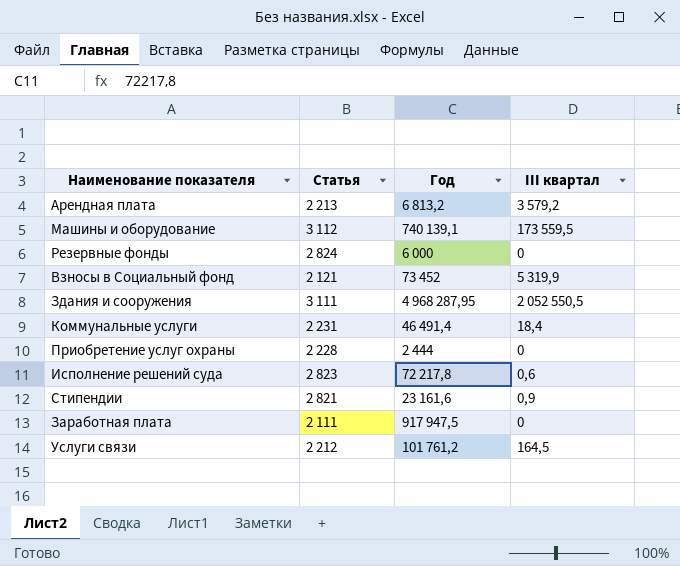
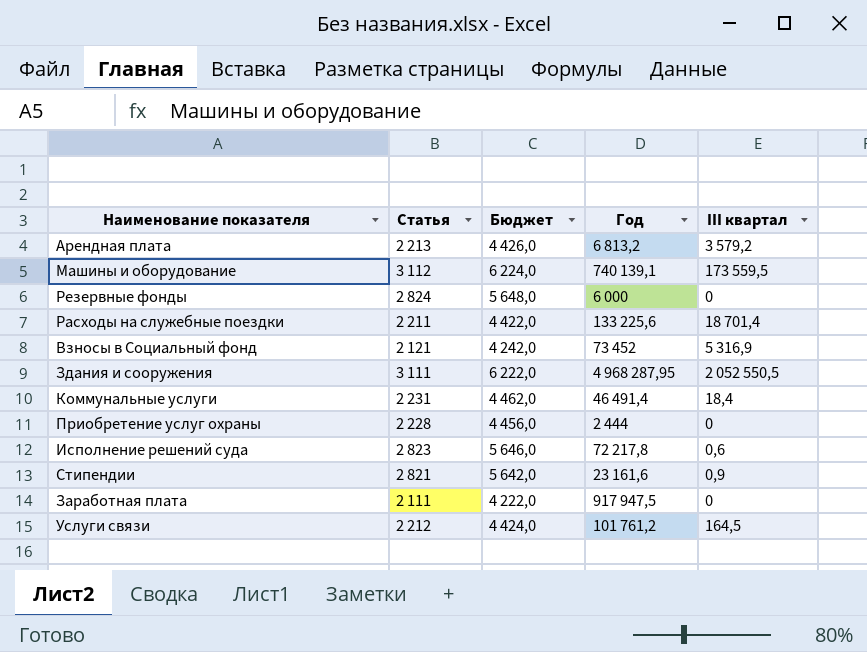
column Бюджет | formula: none -> [Статья] * 2
row Расходы на служебные поездки: none -> 2 211 | 4 422,0 | 133 225,6 | 18 701,4
Взносы в Социальный фонд | III квартал: 5 319,9 -> 5 316,9

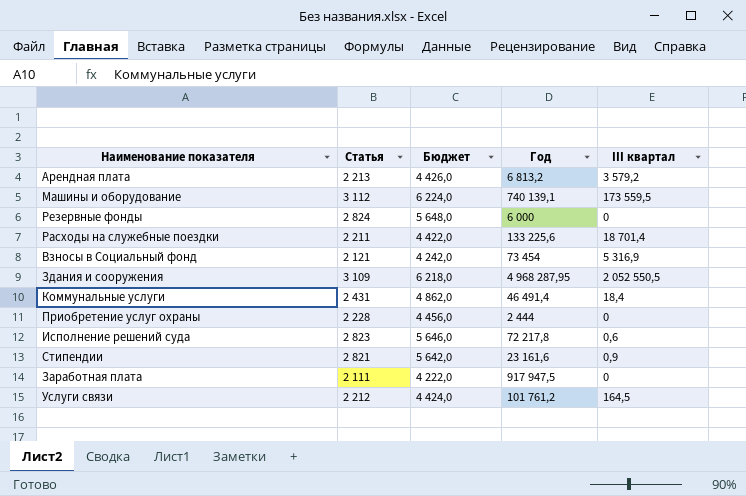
Взносы в Социальный фонд | Год: 73 452 -> 73 454
Здания и сооружения | Статья: 3 111 -> 3 109
Здания и сооружения | Бюджет: 6 222,0 -> 6 218,0
Коммунальные услуги | Статья: 2 231 -> 2 431
Коммунальные услуги | Бюджет: 4 462,0 -> 4 862,0

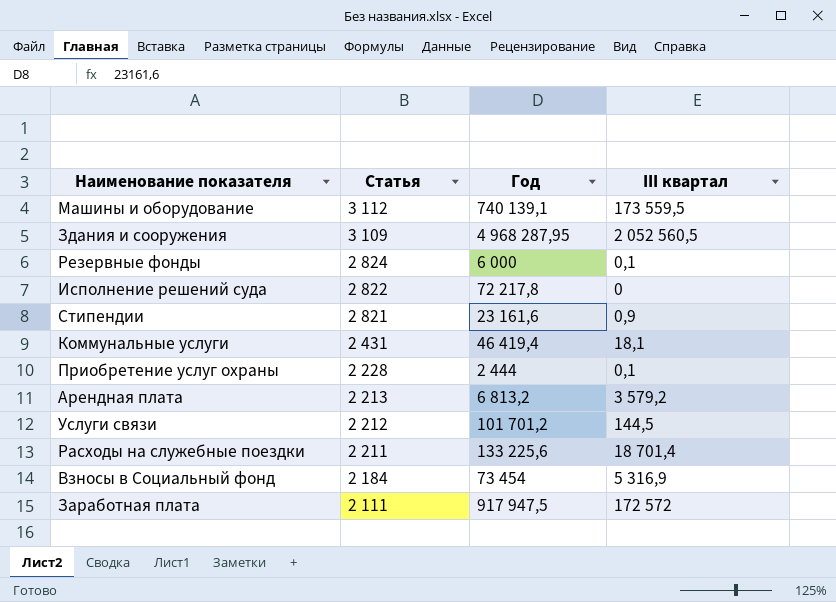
row order: none -> Статья descending
column Бюджет | formula: [Статья] * 2 -> none
Здания и сооружения | III квартал: 2 052 550,5 -> 2 052 560,5
Резервные фонды | III квартал: 0 -> 0,1
Исполнение решений суда | Статья: 2 823 -> 2 822
Исполнение решений суда | III квартал: 0,6 -> 0
Коммунальные услуги | Год: 46 491,4 -> 46 419,4
Коммунальные услуги | III квартал: 18,4 -> 18,1
Приобретение услуг охраны | III квартал: 0 -> 0,1
Услуги связи | Год: 101 761,2 -> 101 701,2
Услуги связи | III квартал: 164,5 -> 144,5
Взносы в Социальный фонд | Статья: 2 121 -> 2 184
Заработная плата | III квартал: 0 -> 172 572

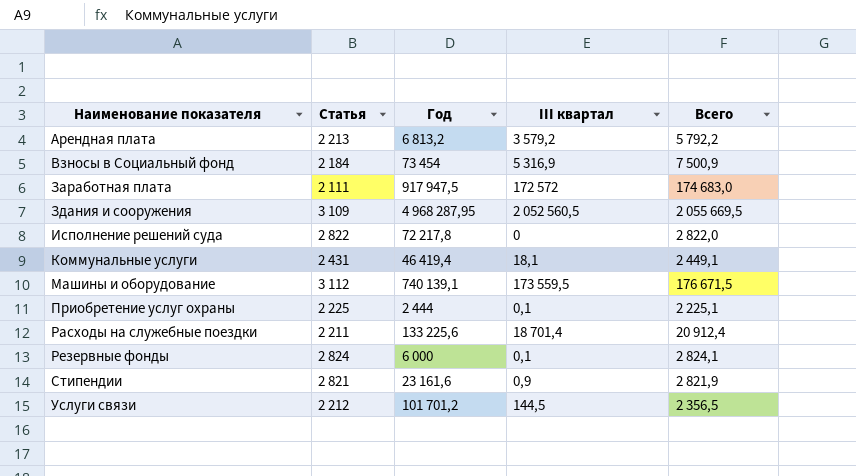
row order: Статья descending -> Наименование показателя ascending
column Всего | formula: none -> [Статья] + [III квартал]
Приобретение услуг охраны | Статья: 2 228 -> 2 225

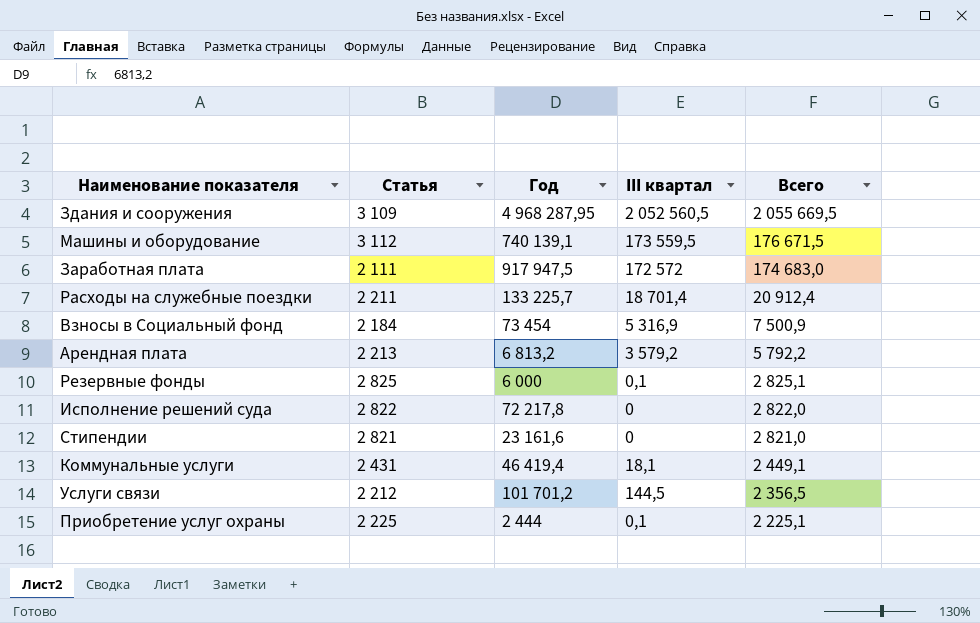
row order: Наименование показателя ascending -> Всего descending
Расходы на служебные поездки | Год: 133 225,6 -> 133 225,7
Резервные фонды | Статья: 2 824 -> 2 825
Резервные фонды | Всего: 2 824,1 -> 2 825,1
Стипендии | III квартал: 0,9 -> 0
Стипендии | Всего: 2 821,9 -> 2 821,0

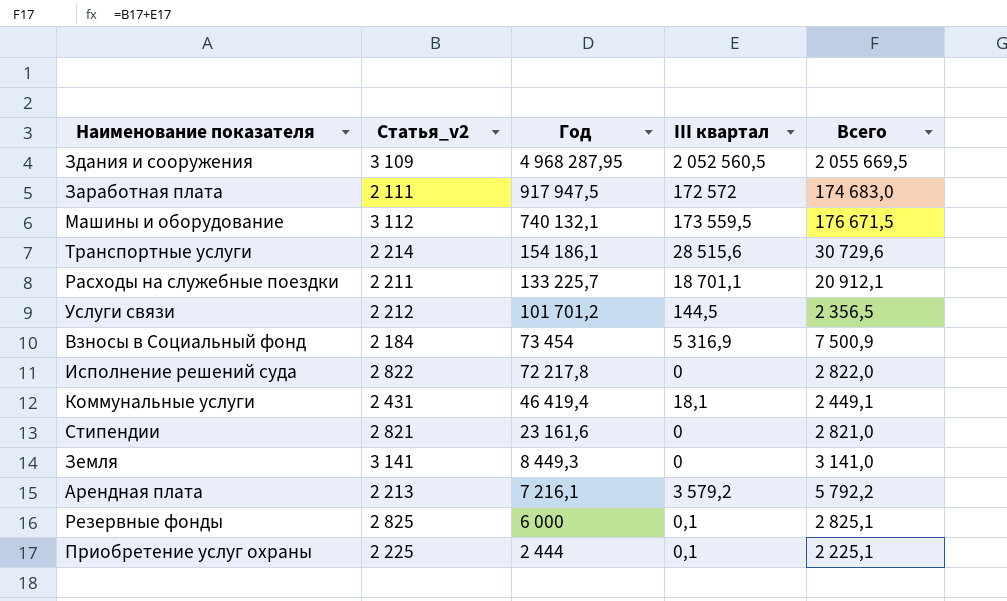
row order: Всего descending -> Год descending
column name: Статья -> Статья_v2
Машины и оборудование | Год: 740 139,1 -> 740 132,1
row Транспортные услуги: none -> 2 214 | 154 186,1 | 28 515,6 | 30 729,6
Расходы на служебные поездки | III квартал: 18 701,4 -> 18 701,1
Расходы на служебные поездки | Всего: 20 912,4 -> 20 912,1
row Земля: none -> 3 141 | 8 449,3 | 0 | 3 141,0
Арендная плата | Год: 6 813,2 -> 7 216,1

